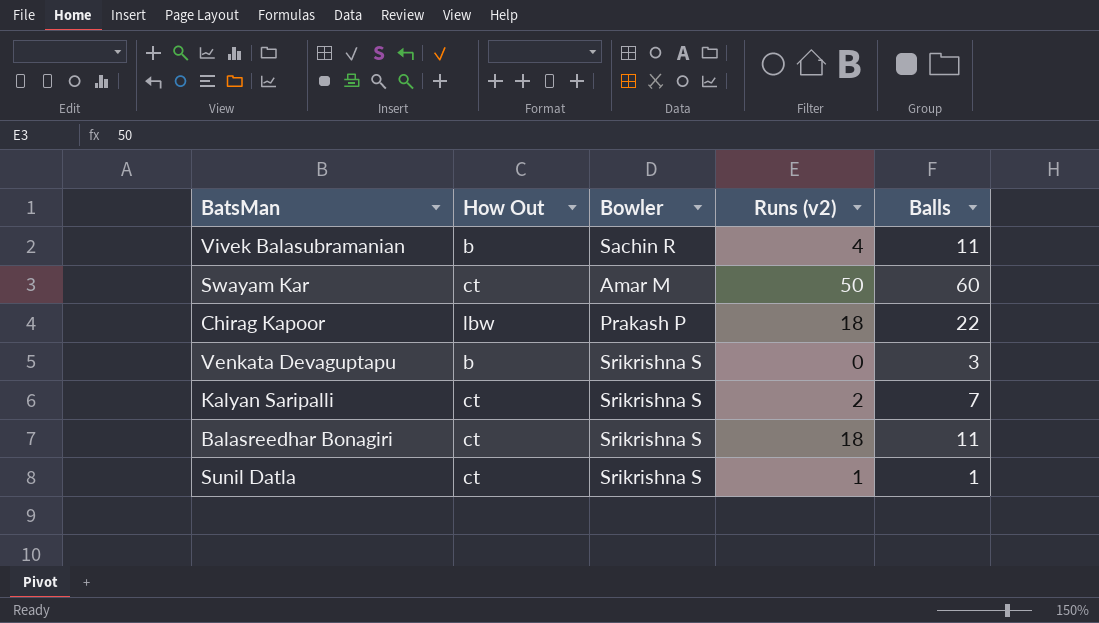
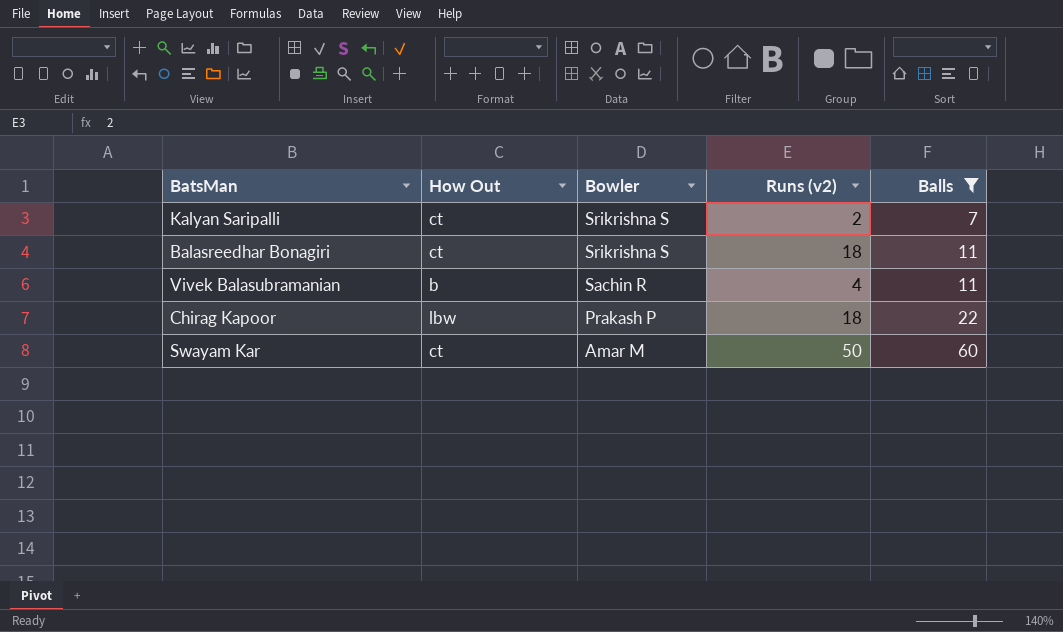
filter: none -> Balls >= 7
row order: none -> Bowler descending

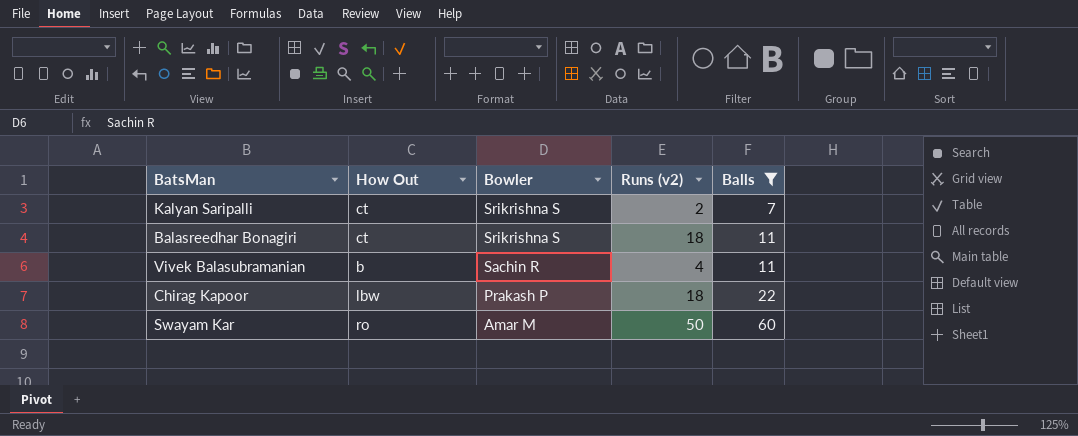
Swayam Kar | How Out: ct -> ro

